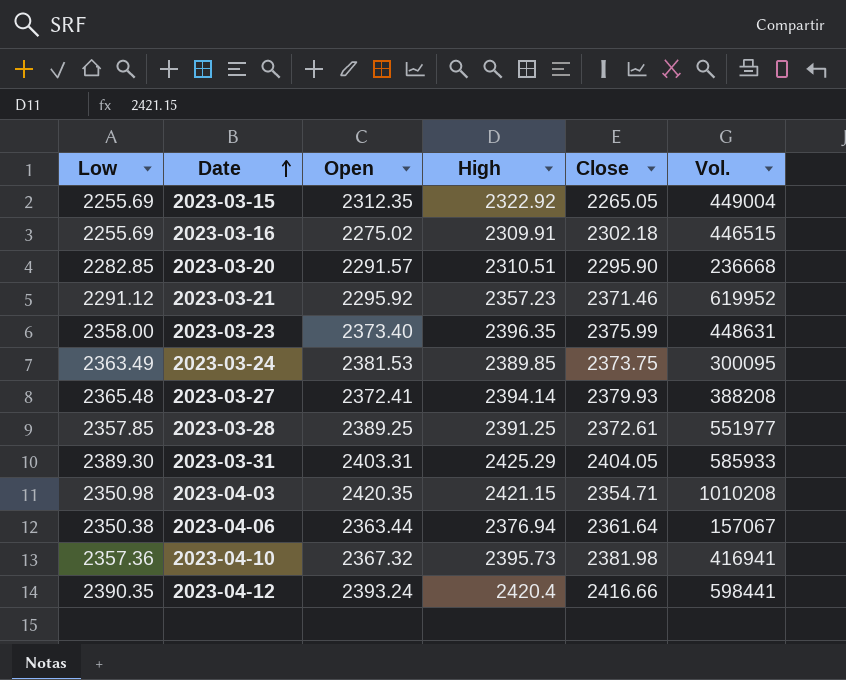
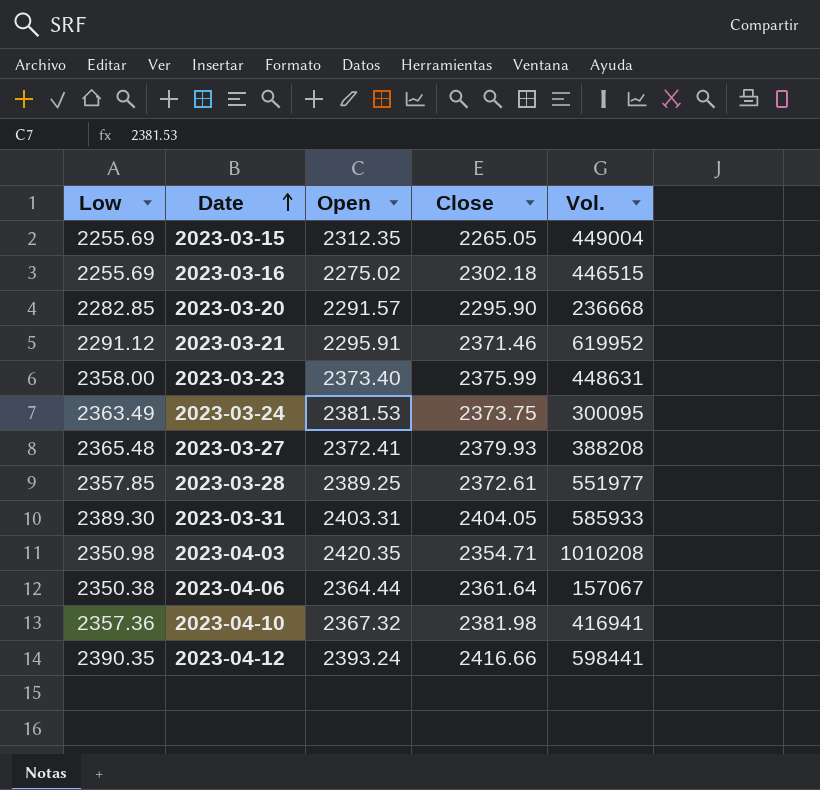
column High | position: 4 -> none
2023-03-21 | Open: 2295.92 -> 2295.91
2023-04-06 | Open: 2363.44 -> 2364.44

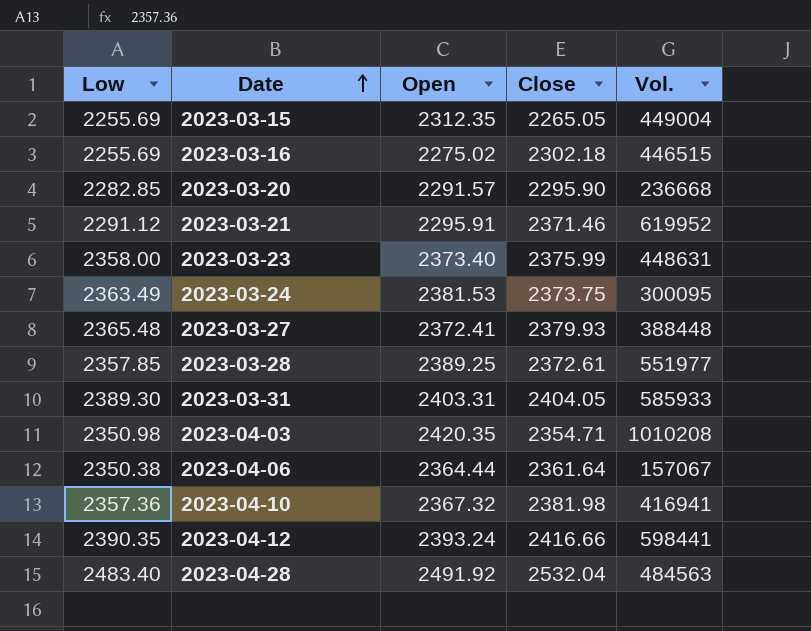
2023-03-27 | Vol.: 388208 -> 388448
row 2023-04-28: none -> 2483.40 | 2491.92 | 2532.04 | 484563

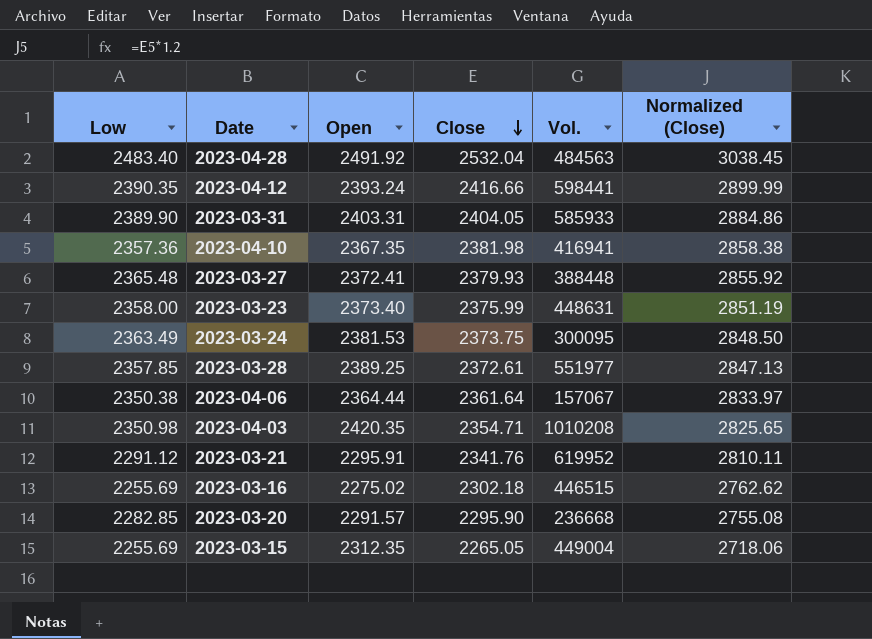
row order: Date ascending -> Close descending
column Normalized (Close) | formula: none -> [Close] * 1.2
2023-03-31 | Low: 2389.30 -> 2389.90
2023-04-10 | Open: 2367.32 -> 2367.35
2023-03-21 | Close: 2371.46 -> 2341.76

